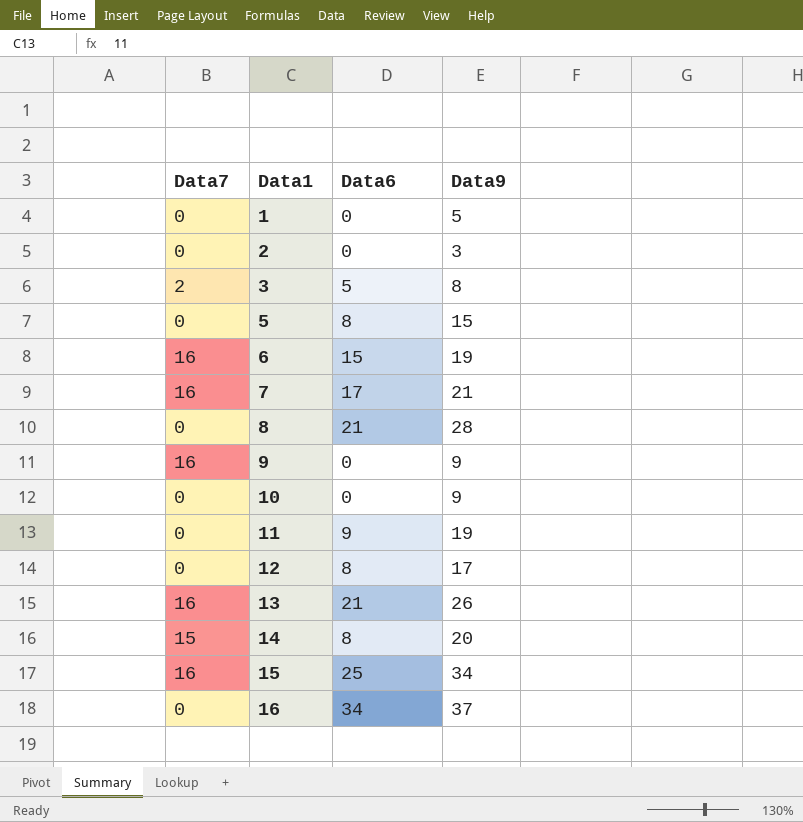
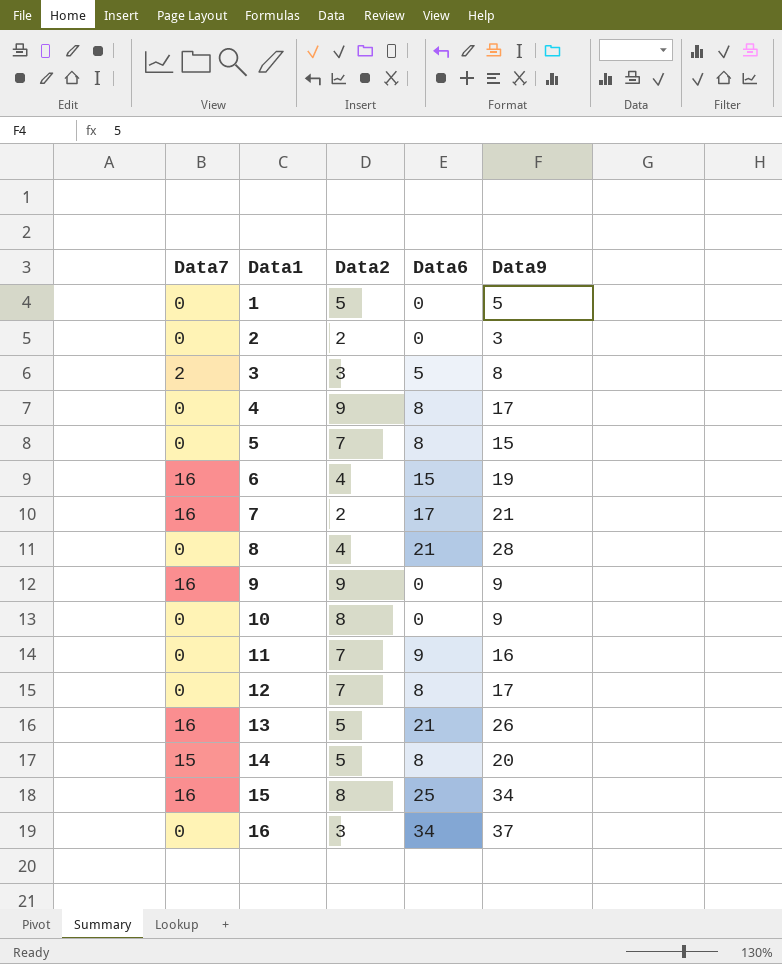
column Data2 | position: none -> 3
row 4: none -> 0 | 9 | 8 | 17
11 | Data9: 19 -> 16

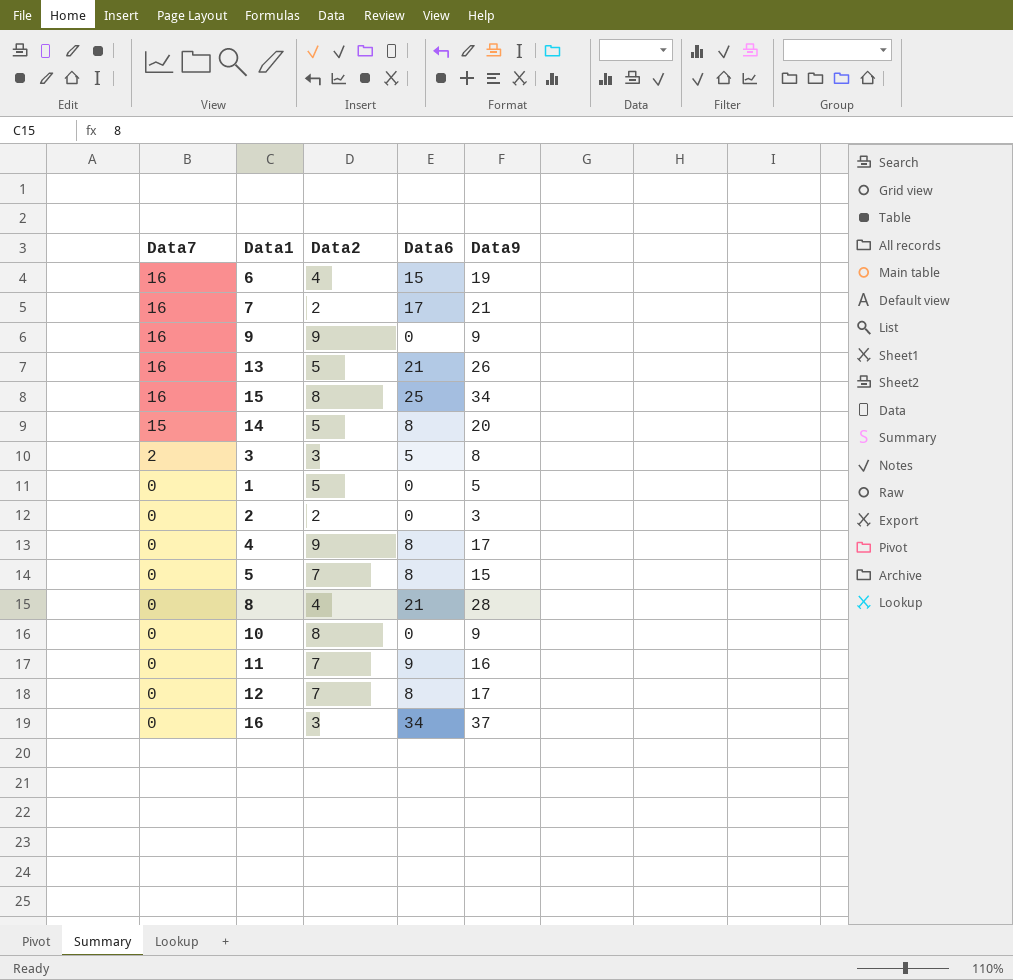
row order: Data1 ascending -> Data7 descending

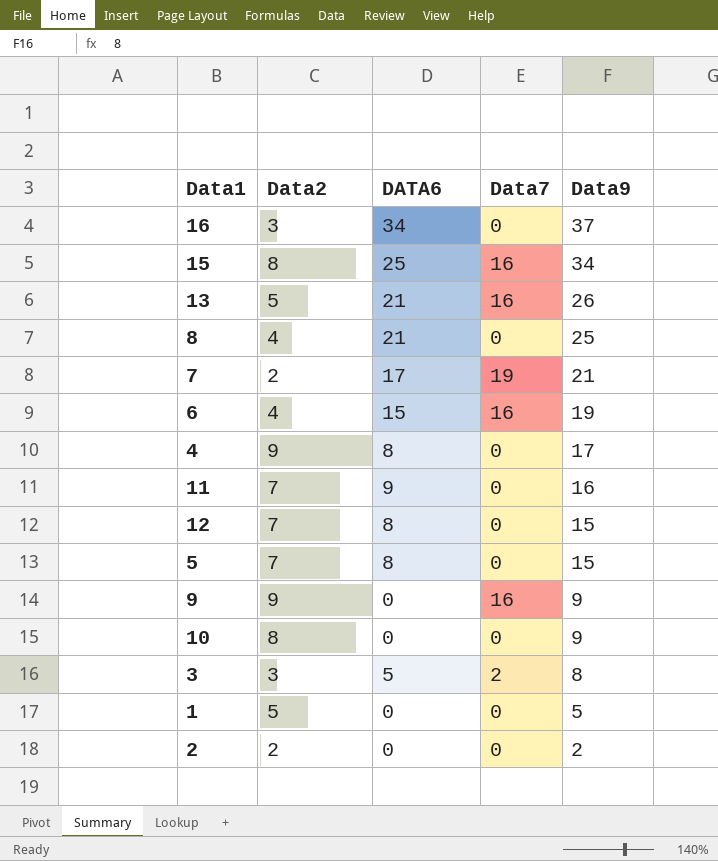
row order: Data7 descending -> Data9 descending
column name: Data6 -> DATA6
column Data7 | position: 1 -> 4
row 14: 15 | 5 | 8 | 20 -> none
8 | Data9: 28 -> 25
7 | Data7: 16 -> 19
12 | Data9: 17 -> 15
2 | Data9: 3 -> 2

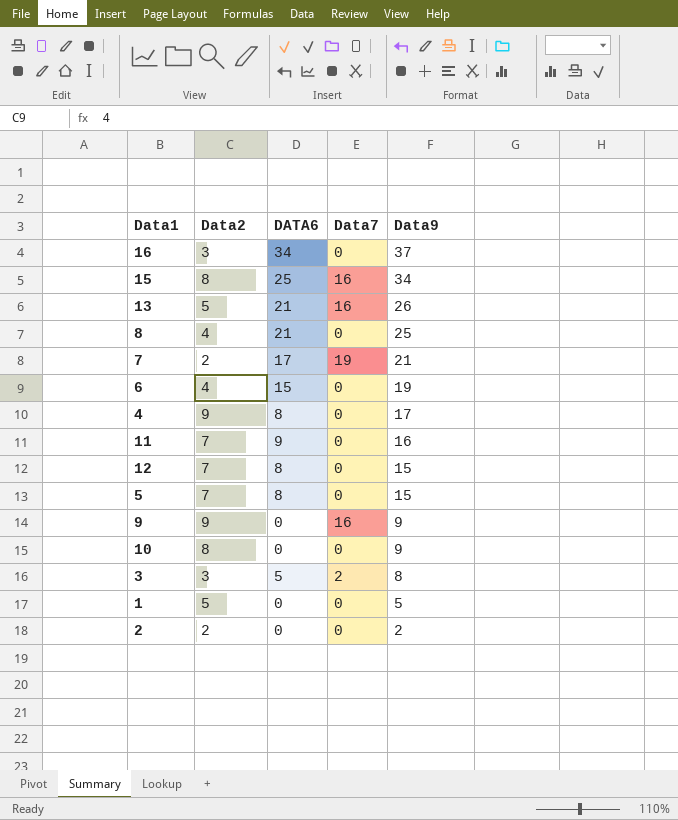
6 | Data7: 16 -> 0

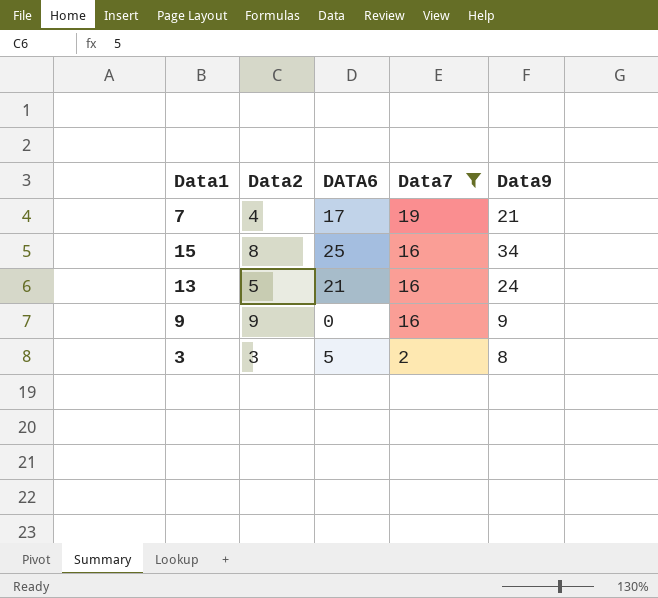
filter: none -> Data7 != 0
row order: Data9 descending -> Data7 descending
7 | Data2: 2 -> 4
13 | Data9: 26 -> 24

